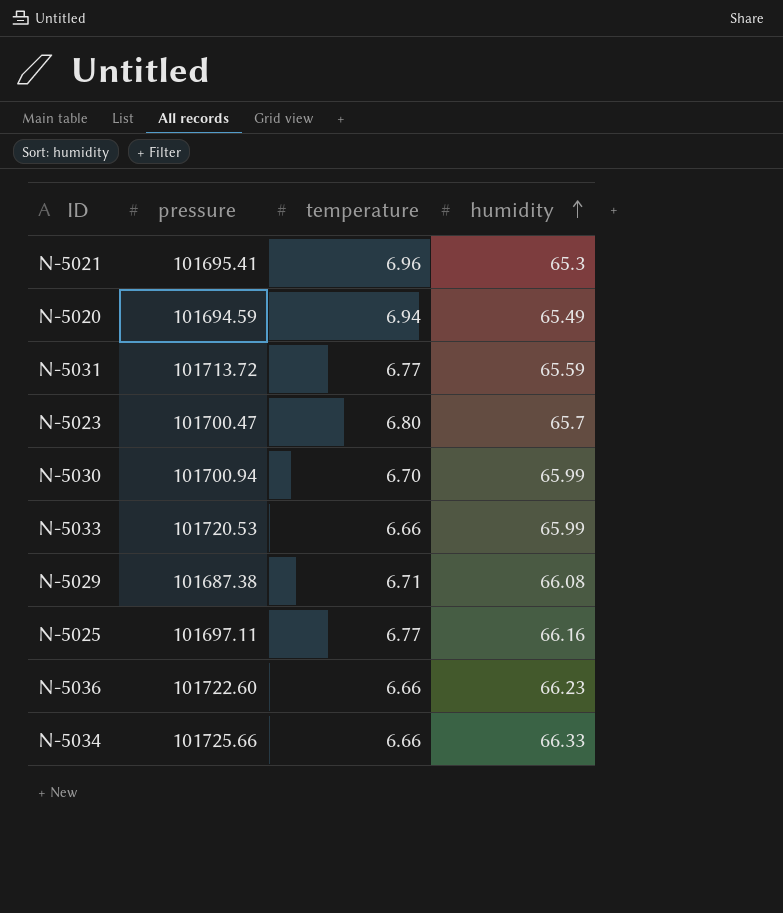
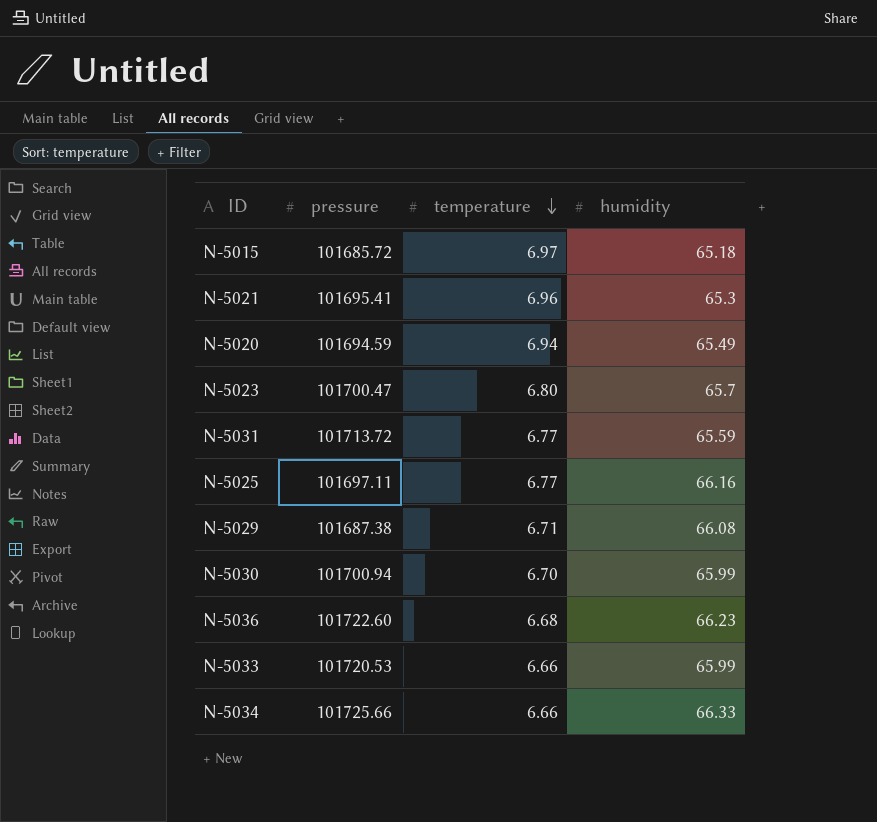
row order: humidity ascending -> temperature descending
row N-5015: none -> 101685.72 | 6.97 | 65.18
N-5036 | temperature: 6.66 -> 6.68

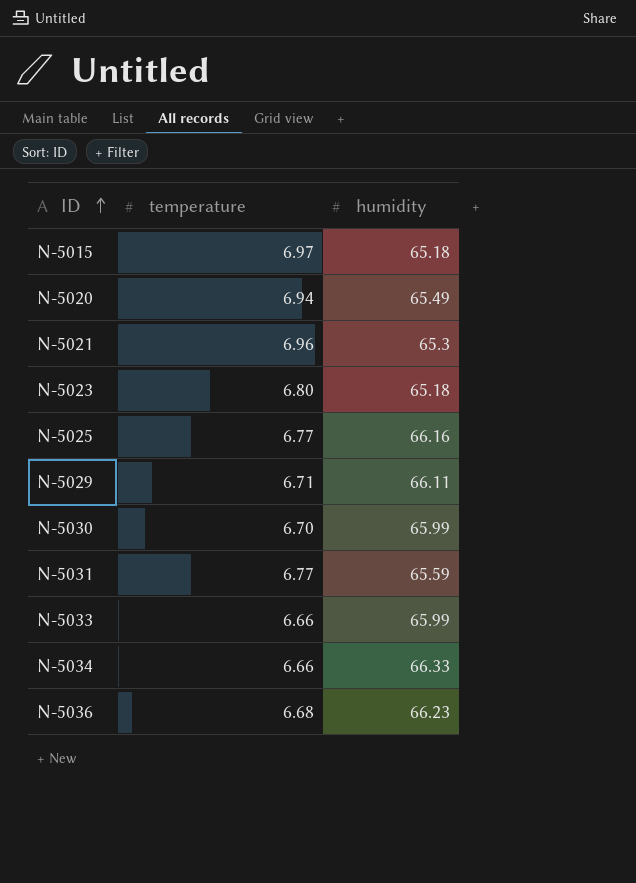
row order: temperature descending -> ID ascending
column pressure | position: 2 -> none
N-5023 | humidity: 65.7 -> 65.18
N-5029 | humidity: 66.08 -> 66.11

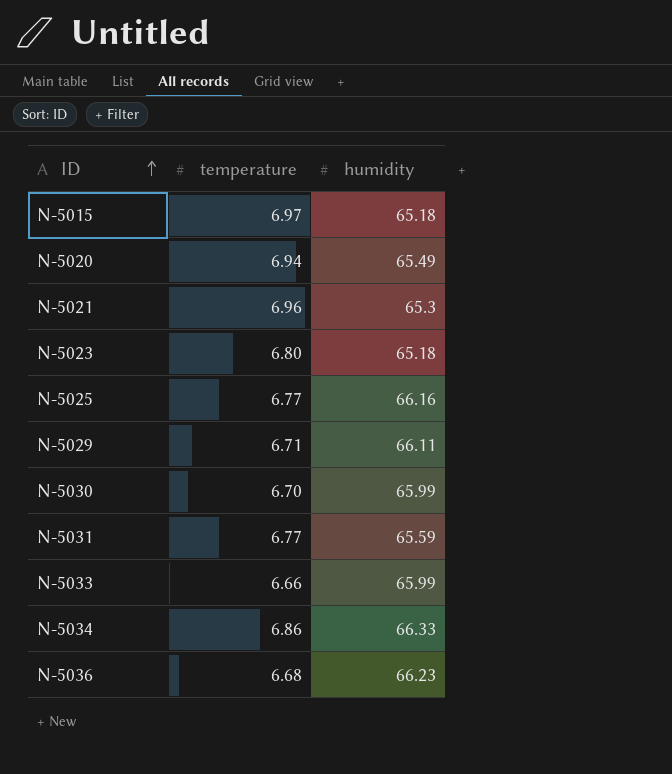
N-5034 | temperature: 6.66 -> 6.86

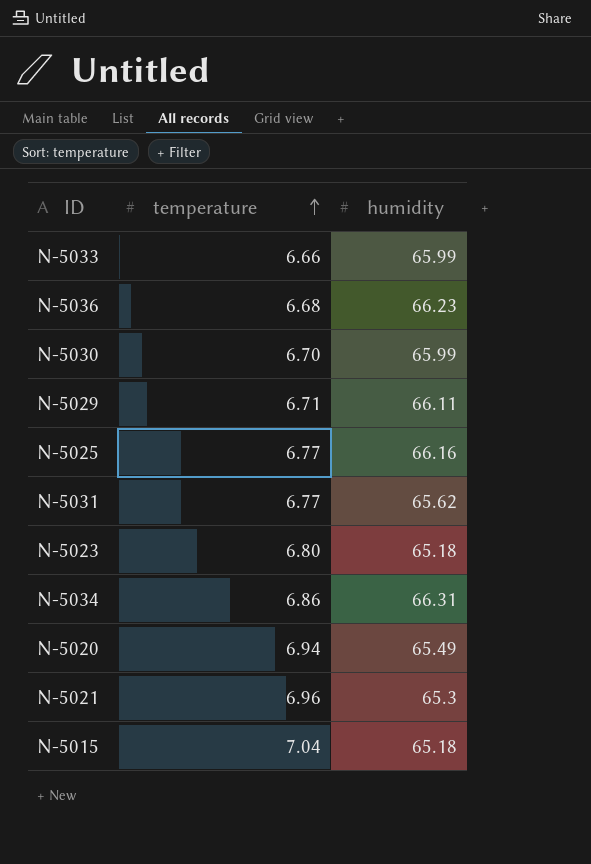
row order: ID ascending -> temperature ascending
N-5031 | humidity: 65.59 -> 65.62
N-5034 | humidity: 66.33 -> 66.31
N-5015 | temperature: 6.97 -> 7.04

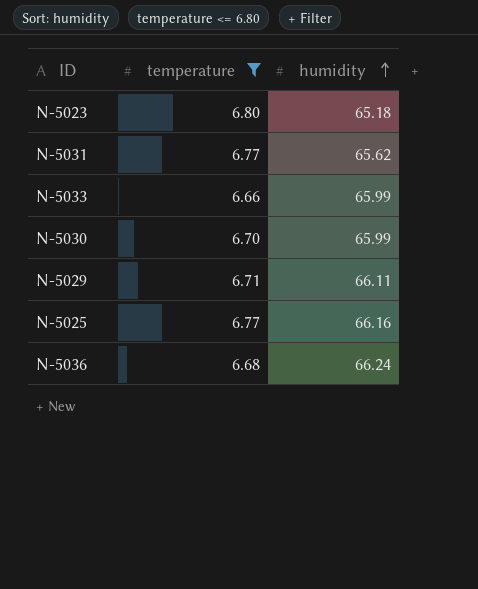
filter: none -> temperature <= 6.80
row order: temperature ascending -> humidity ascending
N-5036 | humidity: 66.23 -> 66.24

